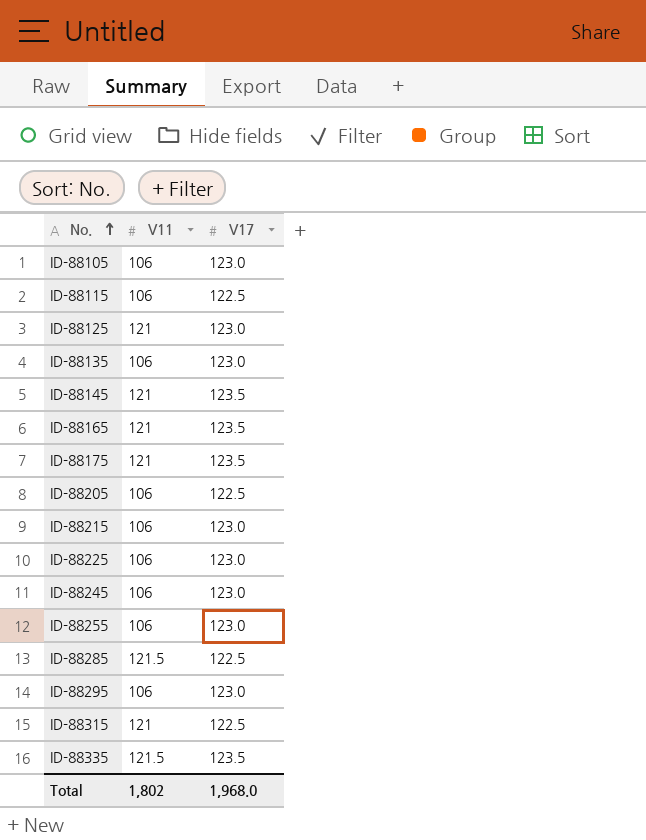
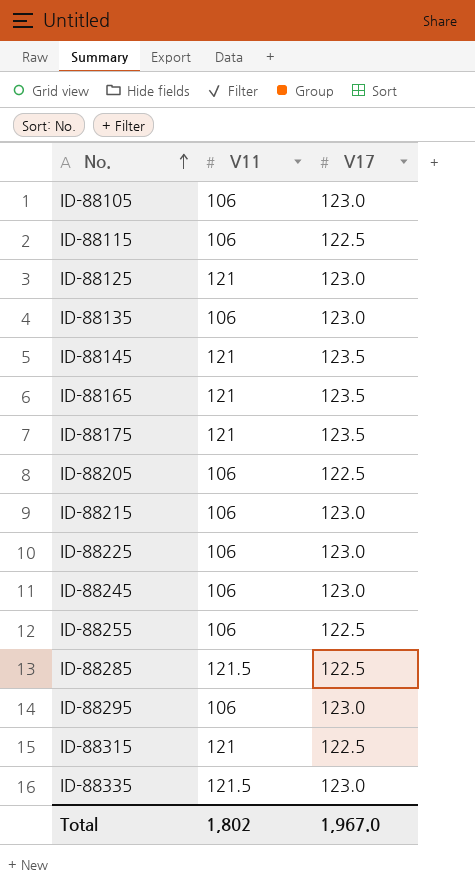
ID-88255 | V17: 123.0 -> 122.5
ID-88335 | V17: 123.5 -> 123.0
Total | V17: 1,968.0 -> 1,967.0

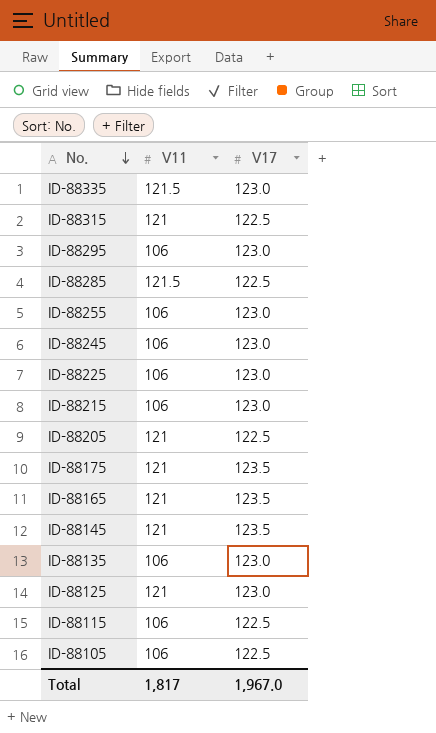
row order: No. ascending -> No. descending
ID-88255 | V17: 122.5 -> 123.0
ID-88205 | V11: 106 -> 121
ID-88105 | V17: 123.0 -> 122.5
Total | V11: 1,802 -> 1,817

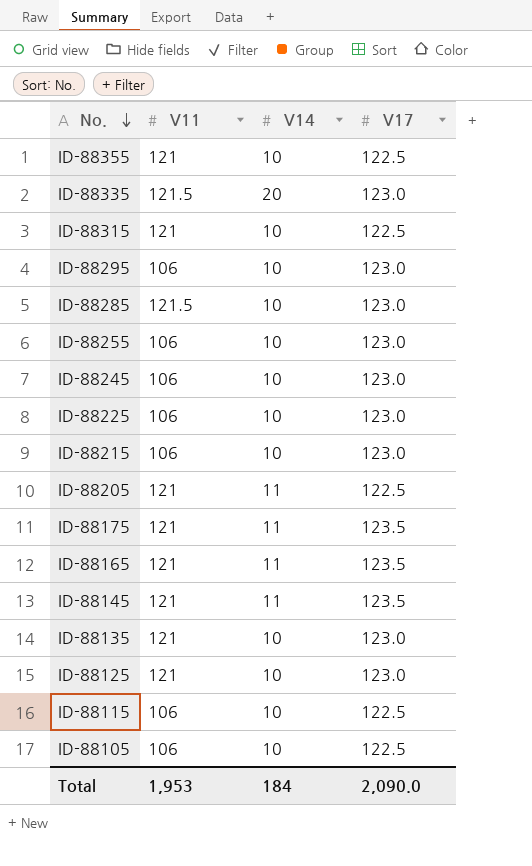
column V14 | position: none -> 3
row ID-88355: none -> 121 | 10 | 122.5
ID-88285 | V17: 122.5 -> 123.0
ID-88135 | V11: 106 -> 121
Total | V11: 1,817 -> 1,953
Total | V17: 1,967.0 -> 2,090.0

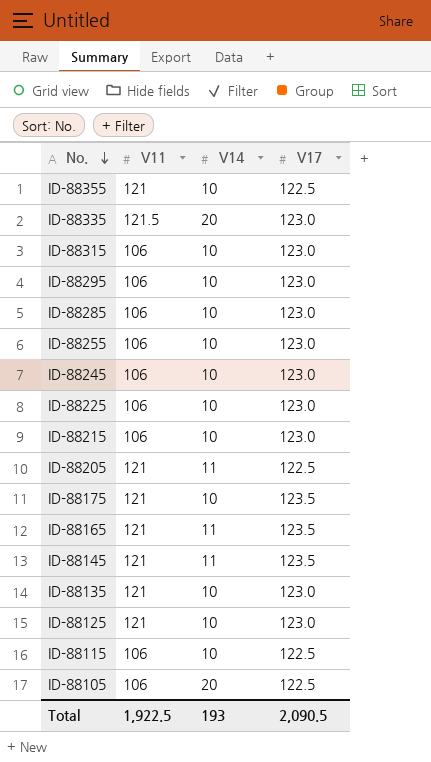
ID-88315 | V11: 121 -> 106
ID-88315 | V17: 122.5 -> 123.0
ID-88285 | V11: 121.5 -> 106
ID-88175 | V14: 11 -> 10
ID-88105 | V14: 10 -> 20
Total | V11: 1,953 -> 1,922.5
Total | V14: 184 -> 193
Total | V17: 2,090.0 -> 2,090.5

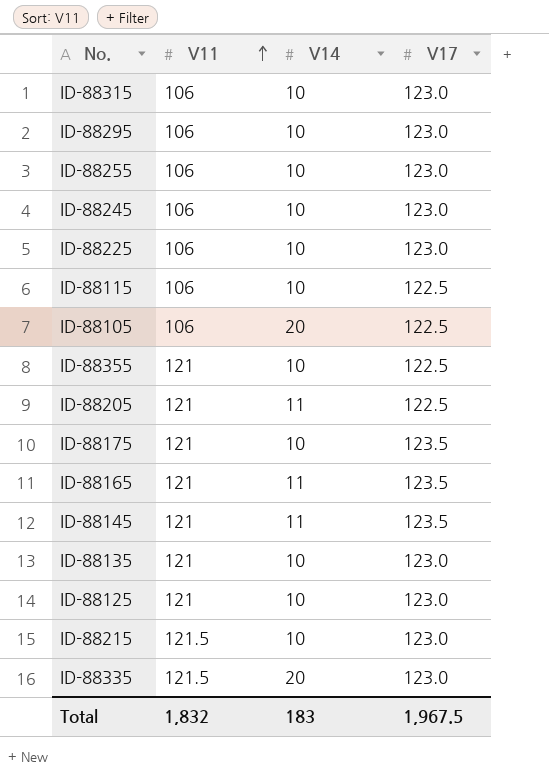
row order: No. descending -> V11 ascending
row ID-88285: 106 | 10 | 123.0 -> none
ID-88215 | V11: 106 -> 121.5
Total | V11: 1,922.5 -> 1,832
Total | V14: 193 -> 183
Total | V17: 2,090.5 -> 1,967.5

